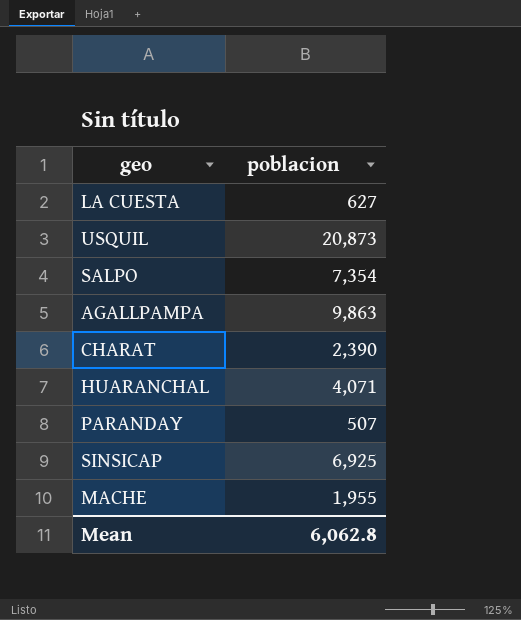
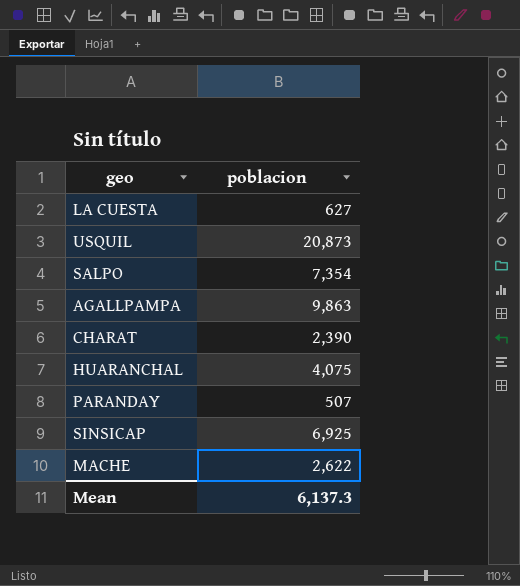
HUARANCHAL | poblacion: 4,071 -> 4,075
MACHE | poblacion: 1,955 -> 2,622
Mean | poblacion: 6,062.8 -> 6,137.3

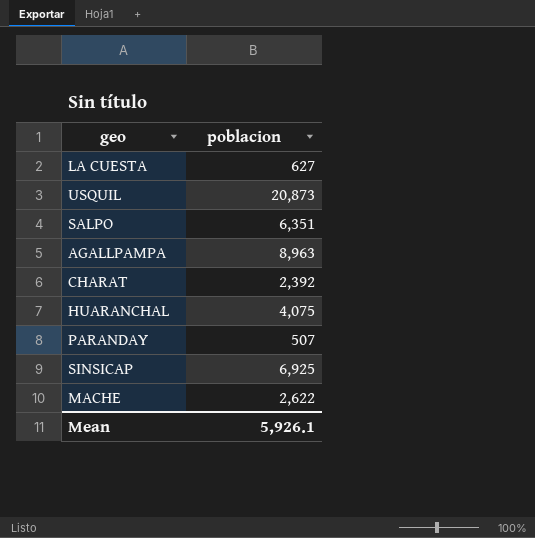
SALPO | poblacion: 7,354 -> 6,351
AGALLPAMPA | poblacion: 9,863 -> 8,963
CHARAT | poblacion: 2,390 -> 2,392
Mean | poblacion: 6,137.3 -> 5,926.1

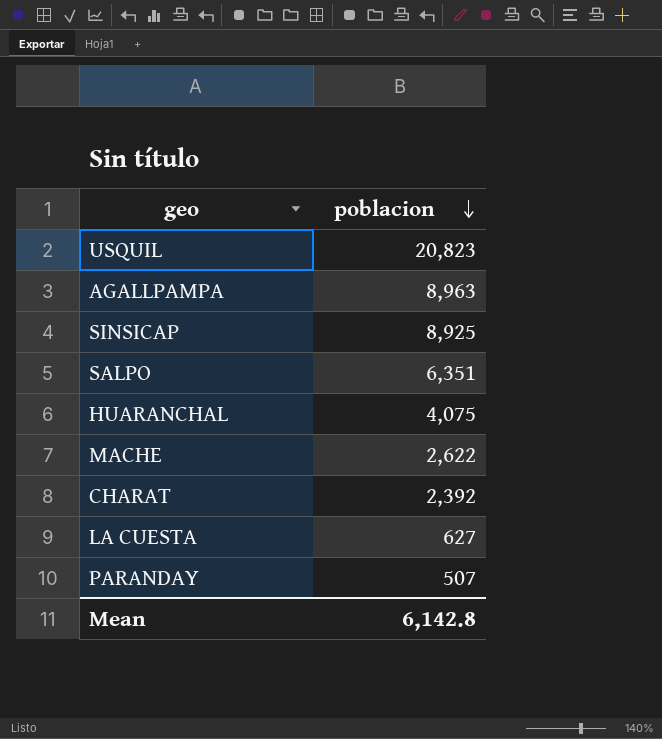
row order: none -> poblacion descending
USQUIL | poblacion: 20,873 -> 20,823
SINSICAP | poblacion: 6,925 -> 8,925
Mean | poblacion: 5,926.1 -> 6,142.8

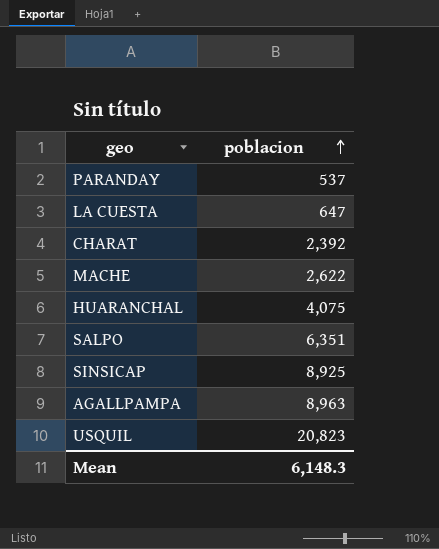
row order: poblacion descending -> poblacion ascending
PARANDAY | poblacion: 507 -> 537
LA CUESTA | poblacion: 627 -> 647
Mean | poblacion: 6,142.8 -> 6,148.3

